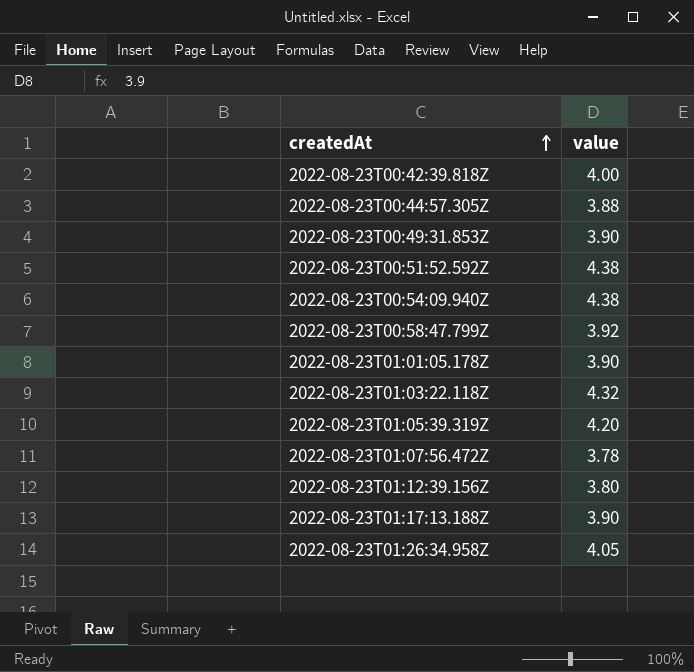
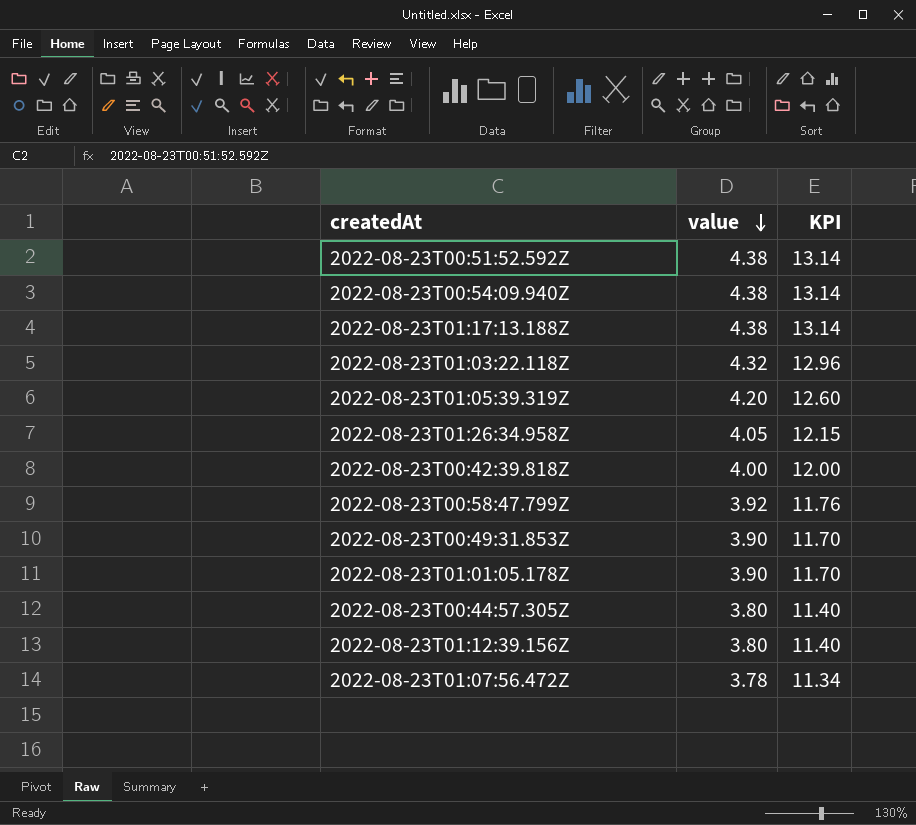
row order: createdAt ascending -> value descending
column KPI | formula: none -> [value] * 3
2022-08-23T01:17:13.188Z | value: 3.90 -> 4.38
2022-08-23T00:44:57.305Z | value: 3.88 -> 3.80

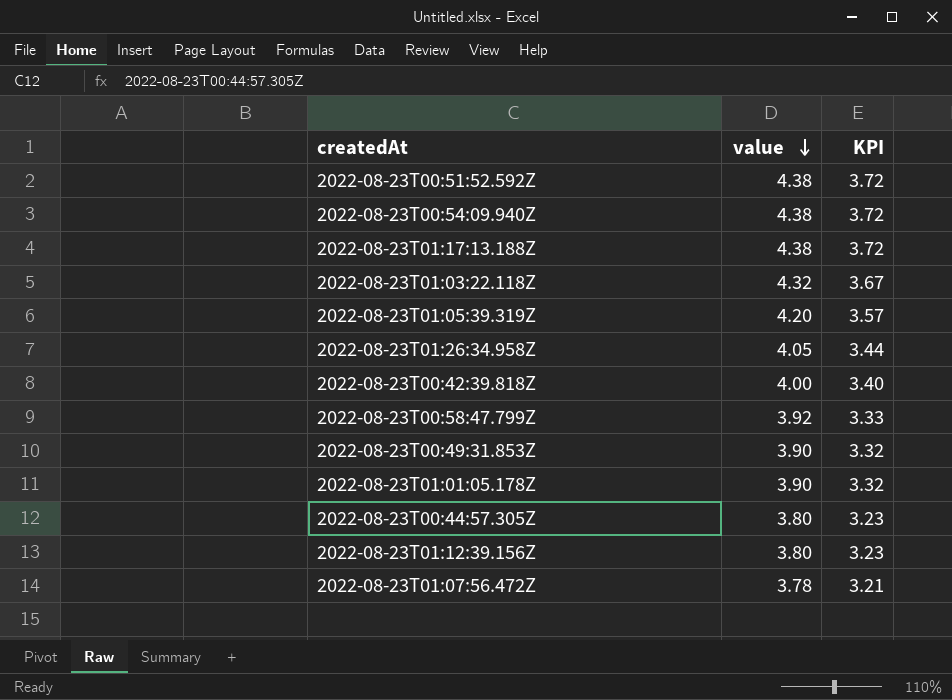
column KPI | formula: [value] * 3 -> [value] * 0.85

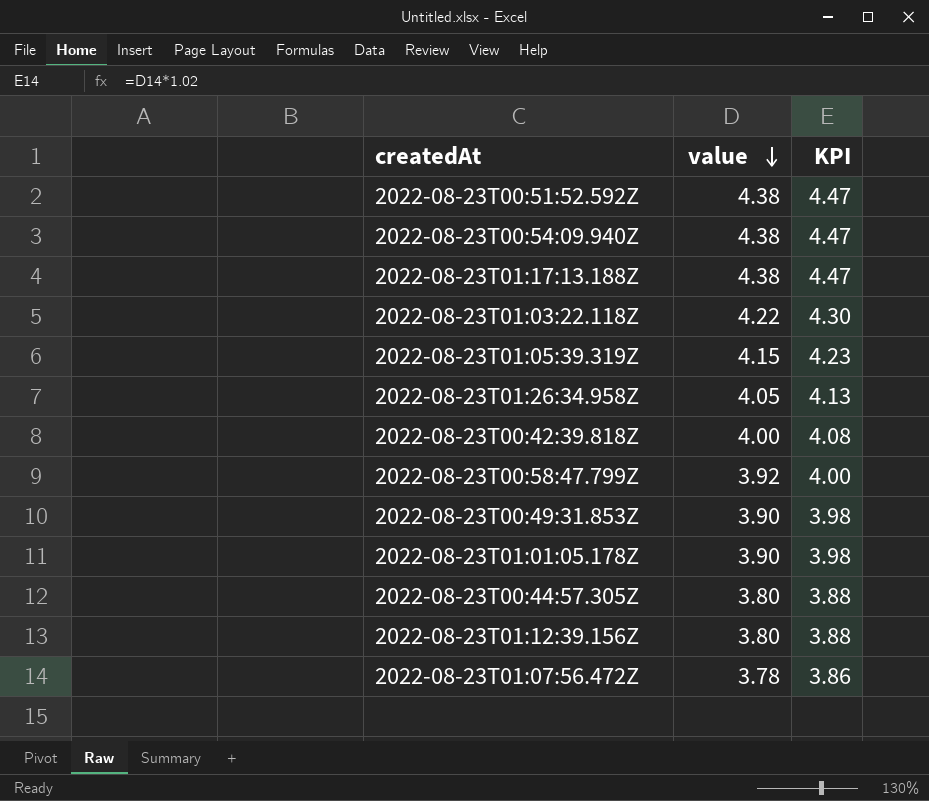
column KPI | formula: [value] * 0.85 -> [value] * 1.02
2022-08-23T01:03:22.118Z | value: 4.32 -> 4.22
2022-08-23T01:05:39.319Z | value: 4.20 -> 4.15

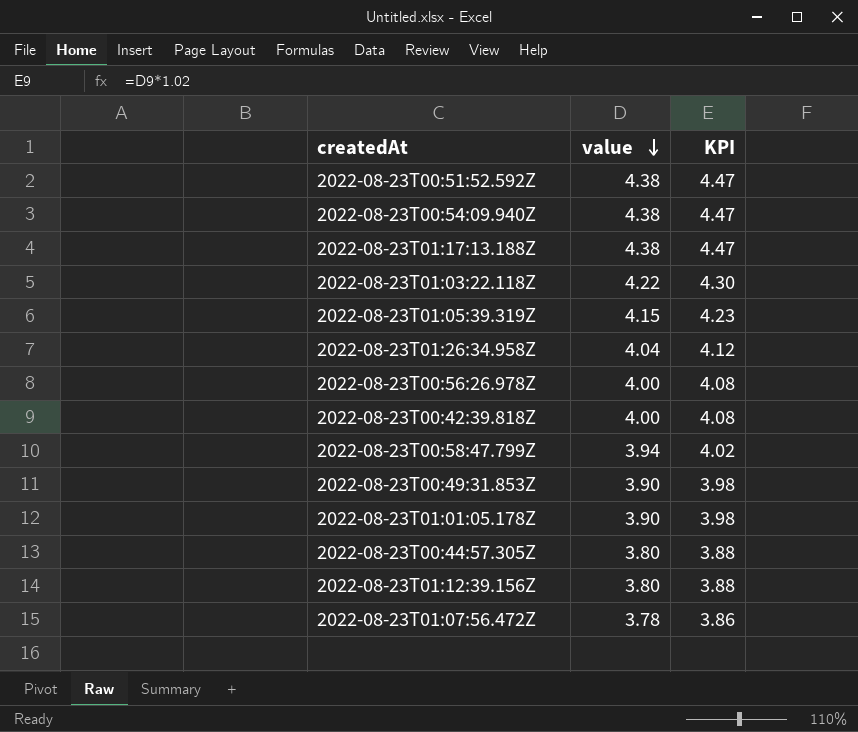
2022-08-23T01:26:34.958Z | value: 4.05 -> 4.04
2022-08-23T01:26:34.958Z | KPI: 4.13 -> 4.12
row 2022-08-23T00:56:26.978Z: none -> 4.00 | 4.08
2022-08-23T00:58:47.799Z | value: 3.92 -> 3.94
2022-08-23T00:58:47.799Z | KPI: 4.00 -> 4.02

